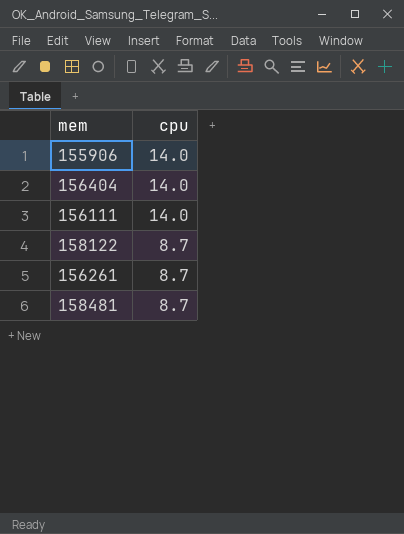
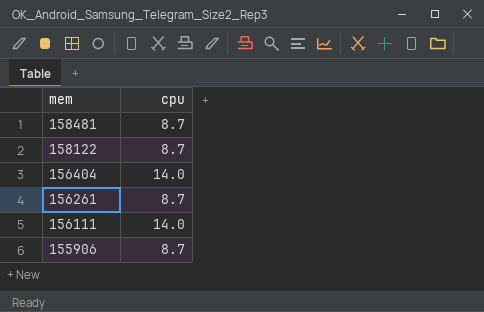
row order: cpu descending -> mem descending
155906 | cpu: 14.0 -> 8.7

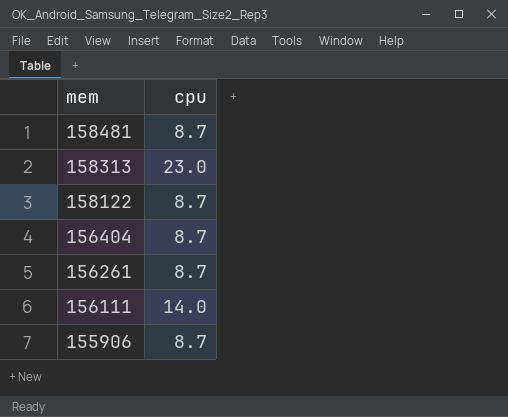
row 158313: none -> 23.0
156404 | cpu: 14.0 -> 8.7

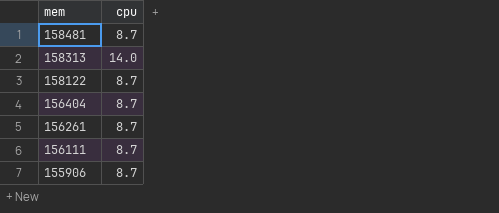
158313 | cpu: 23.0 -> 14.0
156111 | cpu: 14.0 -> 8.7

